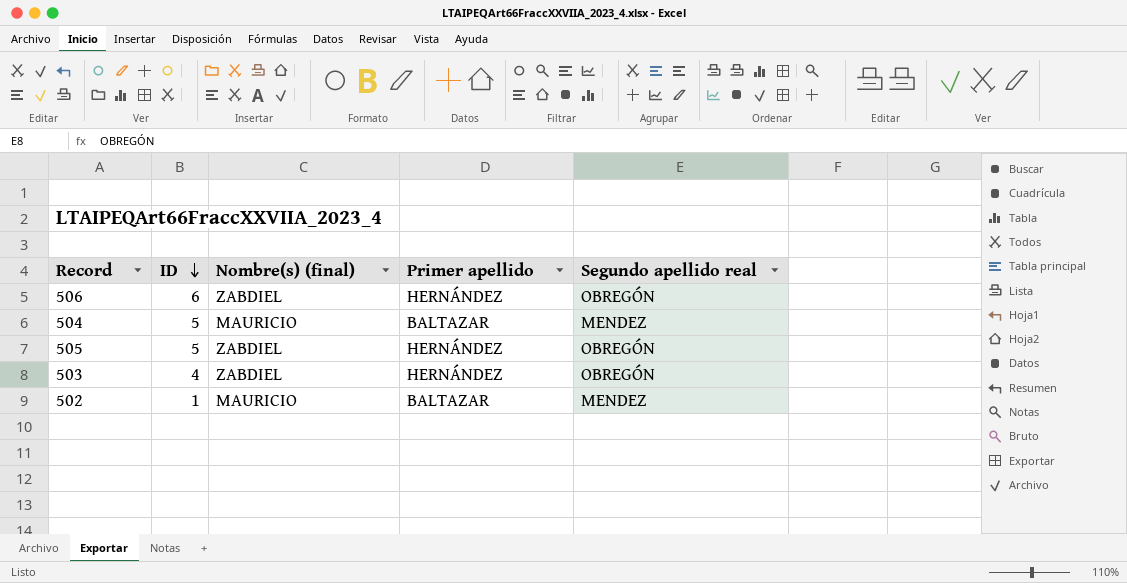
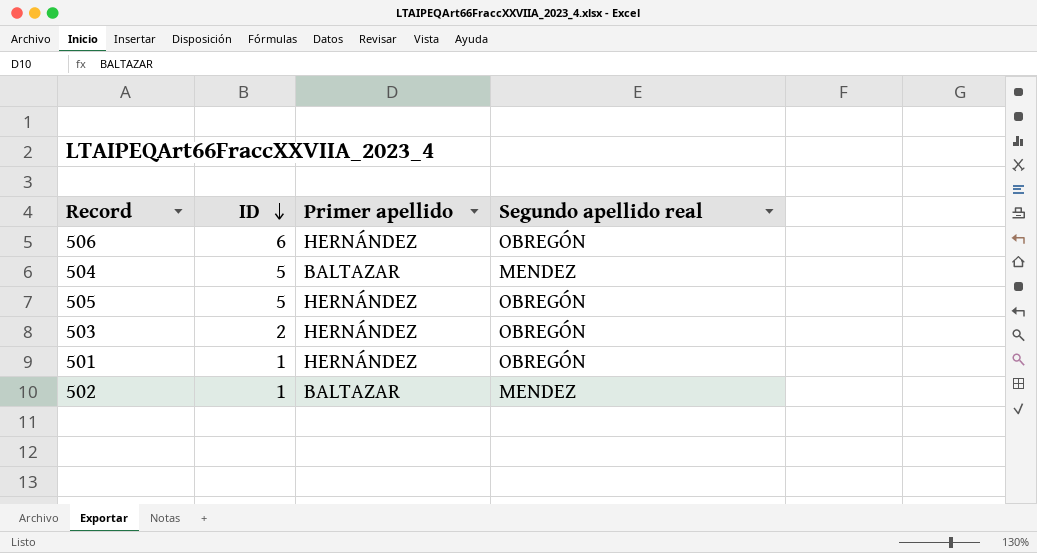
column Nombre(s) (final) | position: 3 -> none
503 | ID: 4 -> 2
row 501: none -> 1 | HERNÁNDEZ | OBREGÓN

